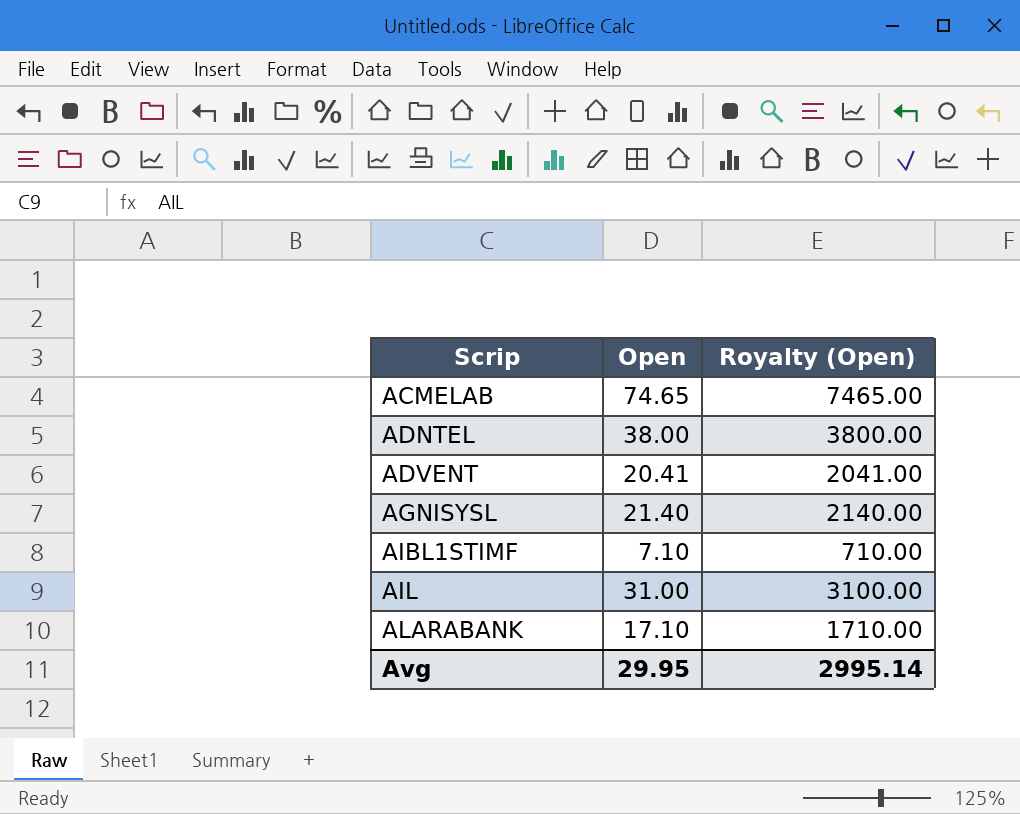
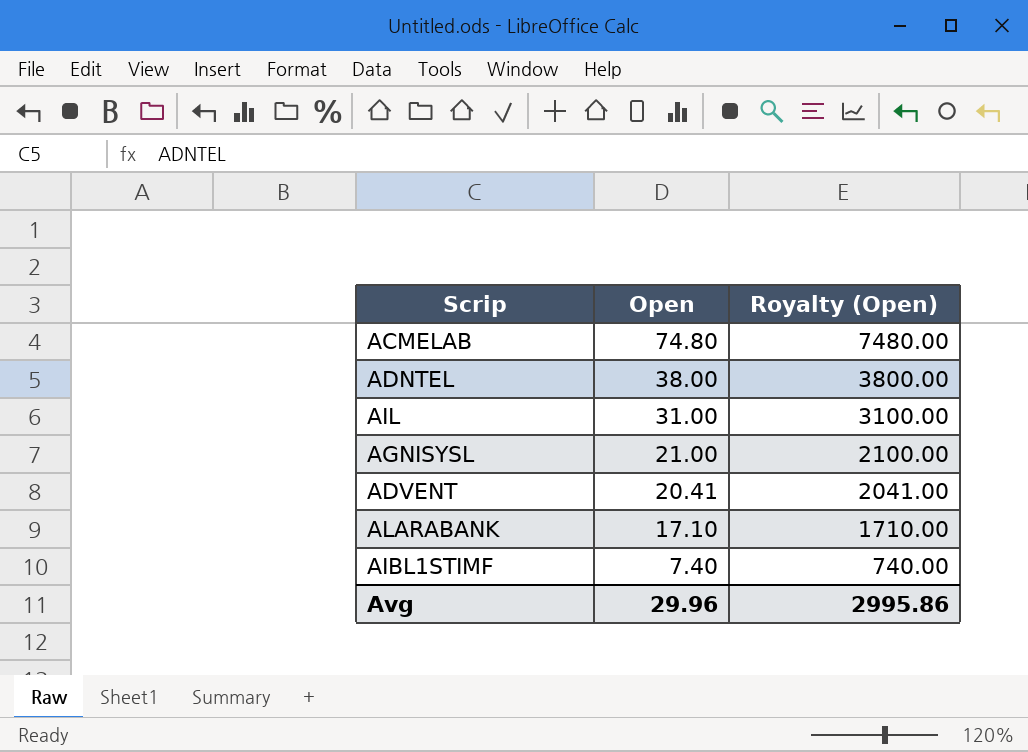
row order: Scrip ascending -> Open descending
ACMELAB | Open: 74.65 -> 74.80
ACMELAB | Royalty (Open): 7465.00 -> 7480.00
AGNISYSL | Open: 21.40 -> 21.00
AGNISYSL | Royalty (Open): 2140.00 -> 2100.00
AIBL1STIMF | Open: 7.10 -> 7.40
AIBL1STIMF | Royalty (Open): 710.00 -> 740.00
Avg | Open: 29.95 -> 29.96
Avg | Royalty (Open): 2995.14 -> 2995.86

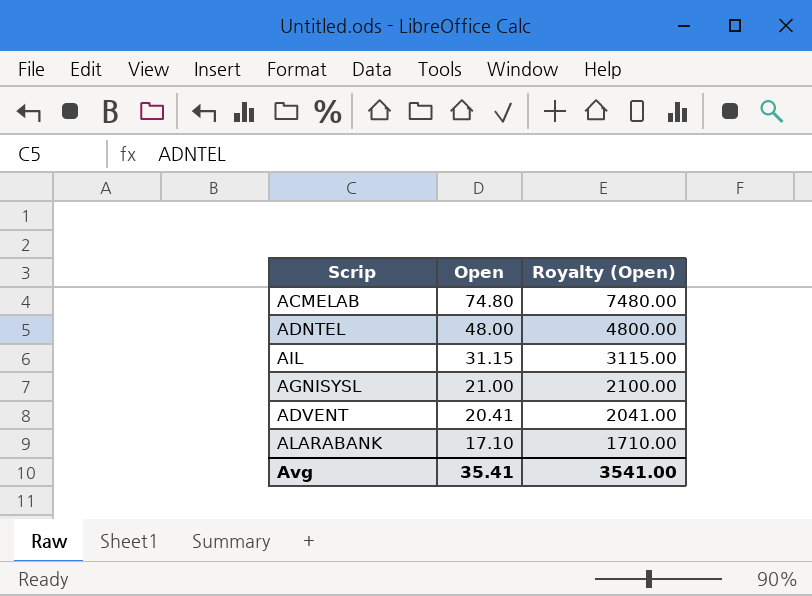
row AIBL1STIMF: 7.40 | 740.00 -> none
ADNTEL | Open: 38.00 -> 48.00
ADNTEL | Royalty (Open): 3800.00 -> 4800.00
AIL | Open: 31.00 -> 31.15
AIL | Royalty (Open): 3100.00 -> 3115.00
Avg | Open: 29.96 -> 35.41
Avg | Royalty (Open): 2995.86 -> 3541.00

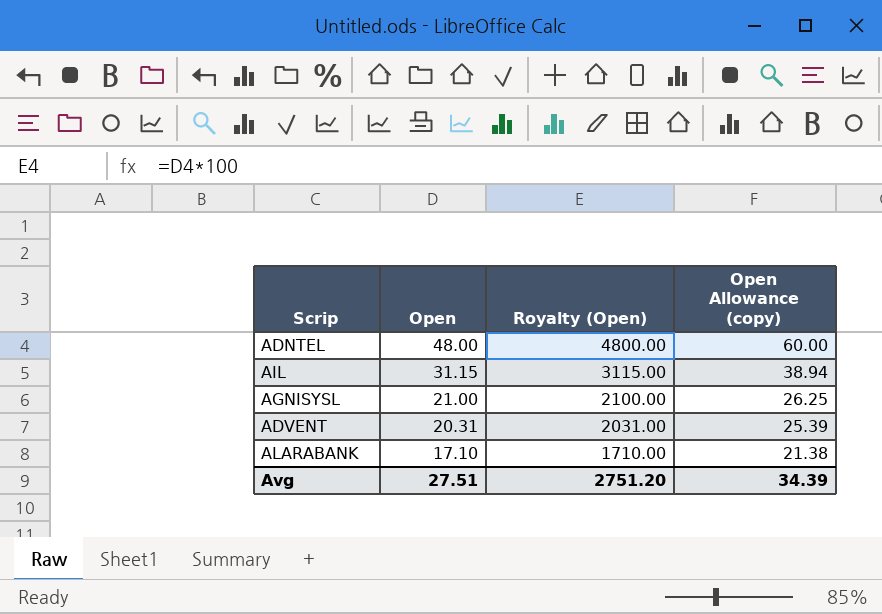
column Open Allowance (copy) | formula: none -> [Open] * 1.25
row ACMELAB: 74.80 | 7480.00 -> none
ADVENT | Open: 20.41 -> 20.31
ADVENT | Royalty (Open): 2041.00 -> 2031.00
Avg | Open: 35.41 -> 27.51
Avg | Royalty (Open): 3541.00 -> 2751.20

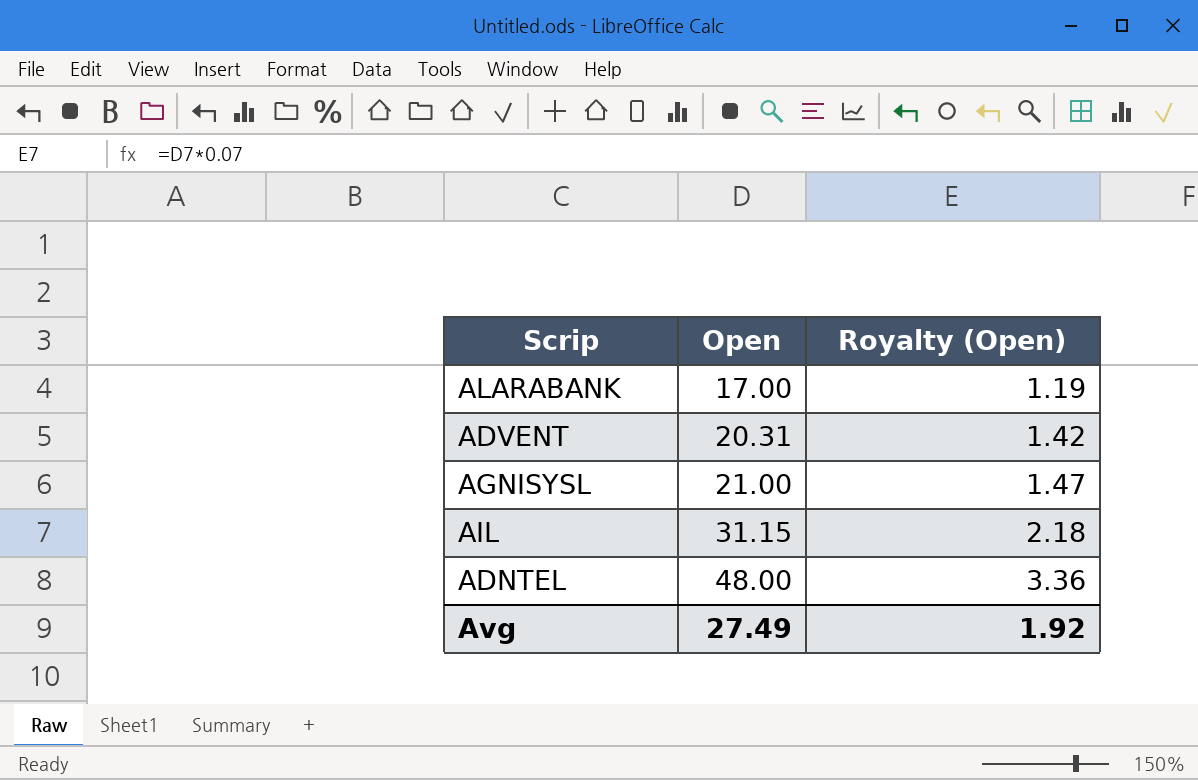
row order: Open descending -> Open ascending
column Open Allowance (copy) | formula: [Open] * 1.25 -> none
column Royalty (Open) | formula: [Open] * 100 -> [Open] * 0.07
ALARABANK | Open: 17.10 -> 17.00
Avg | Open: 27.51 -> 27.49
Avg | Royalty (Open): 2751.20 -> 1.92

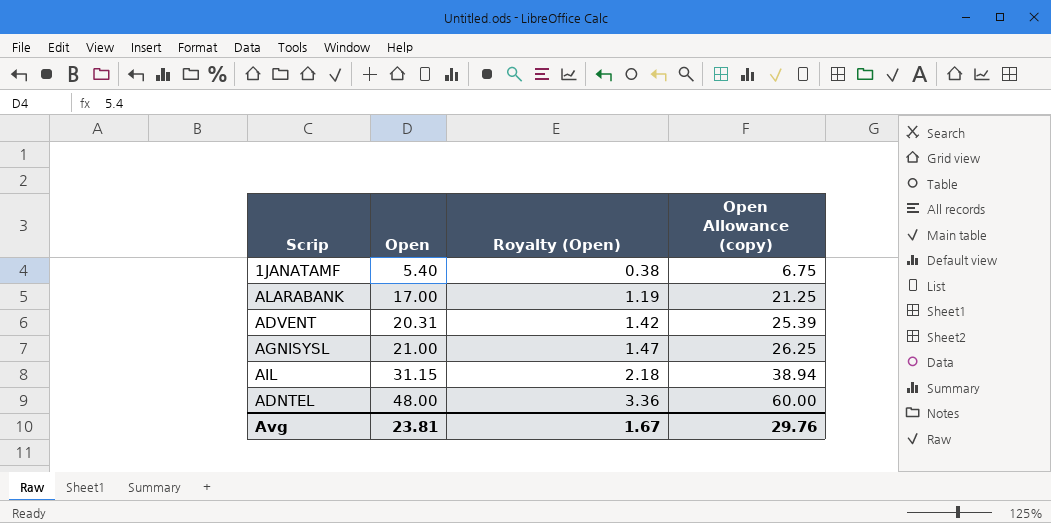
column Open Allowance (copy) | formula: none -> [Open] * 1.25
row 1JANATAMF: none -> 5.40 | 0.38 | 6.75
Avg | Open: 27.49 -> 23.81
Avg | Royalty (Open): 1.92 -> 1.67

